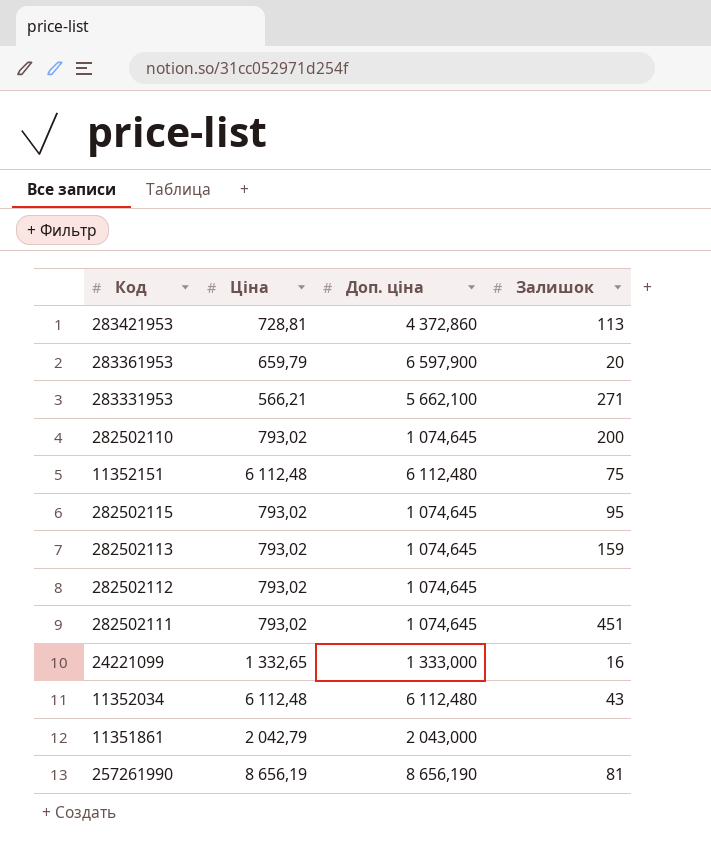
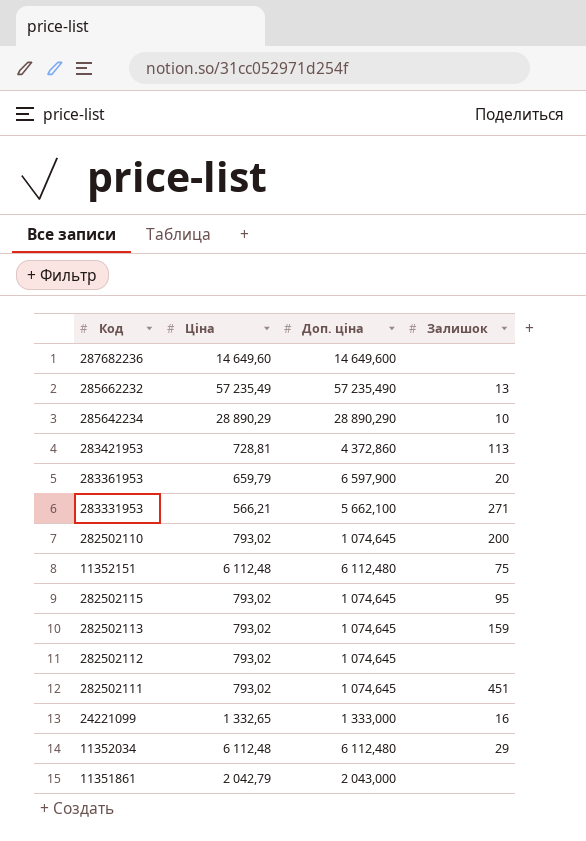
row 257261990: 8 656,19 | 8 656,190 | 81 -> none
row 287682236: none -> 14 649,60 | 14 649,600 | none
row 285662232: none -> 57 235,49 | 57 235,490 | 13
row 285642234: none -> 28 890,29 | 28 890,290 | 10
11352034 | Залишок: 43 -> 29

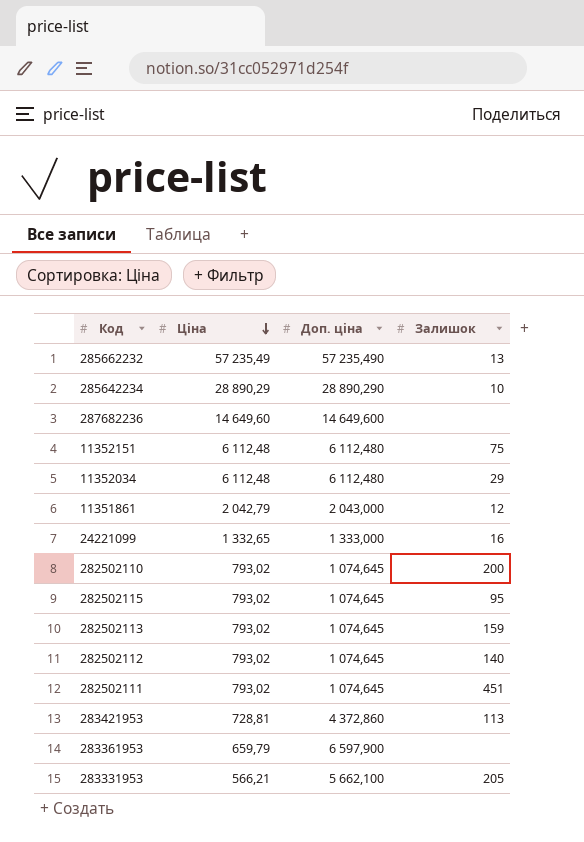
row order: none -> Ціна descending
11351861 | Залишок: none -> 12
282502112 | Залишок: none -> 140
283361953 | Залишок: 20 -> none
283331953 | Залишок: 271 -> 205

